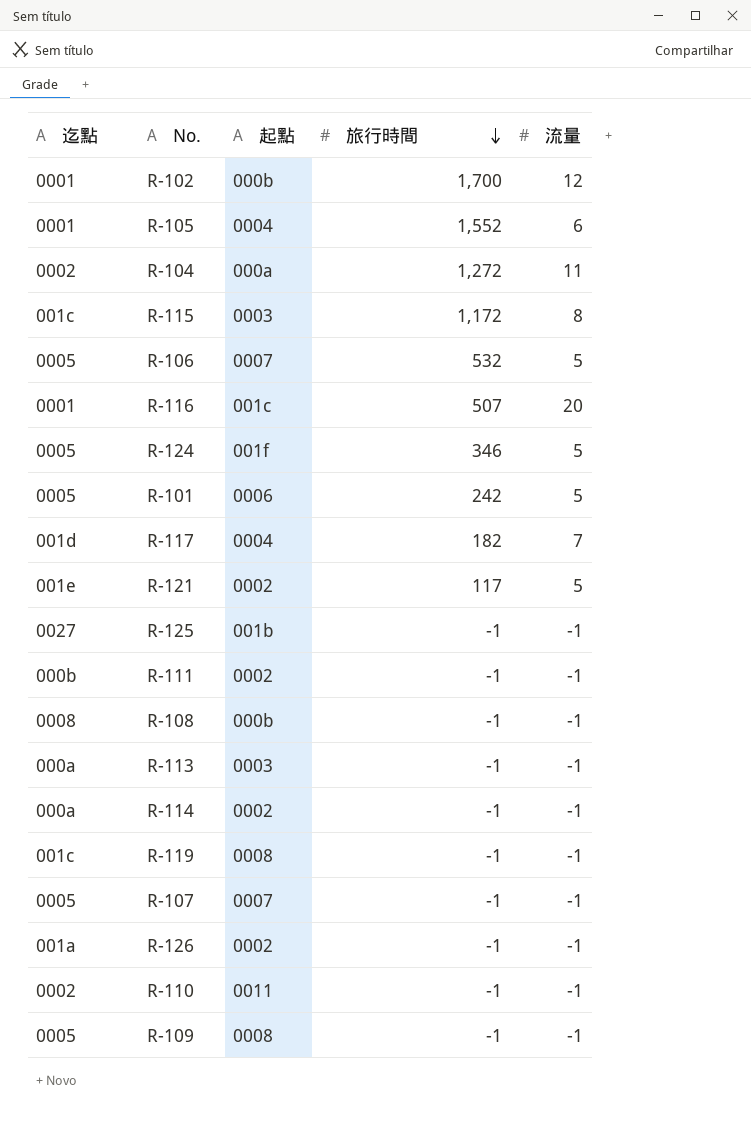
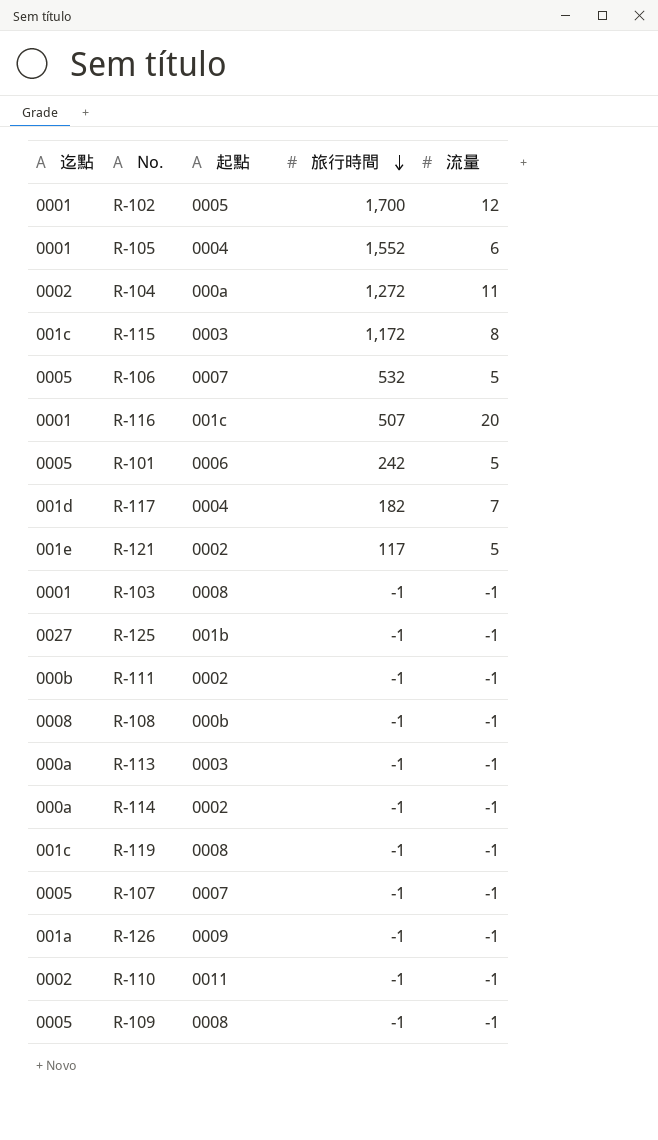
row R-124: 0005 | 001f | 346 | 5 -> none
R-102 | 起點: 000b -> 0005
row R-103: none -> 0001 | 0008 | -1 | -1
R-126 | 起點: 0002 -> 0009

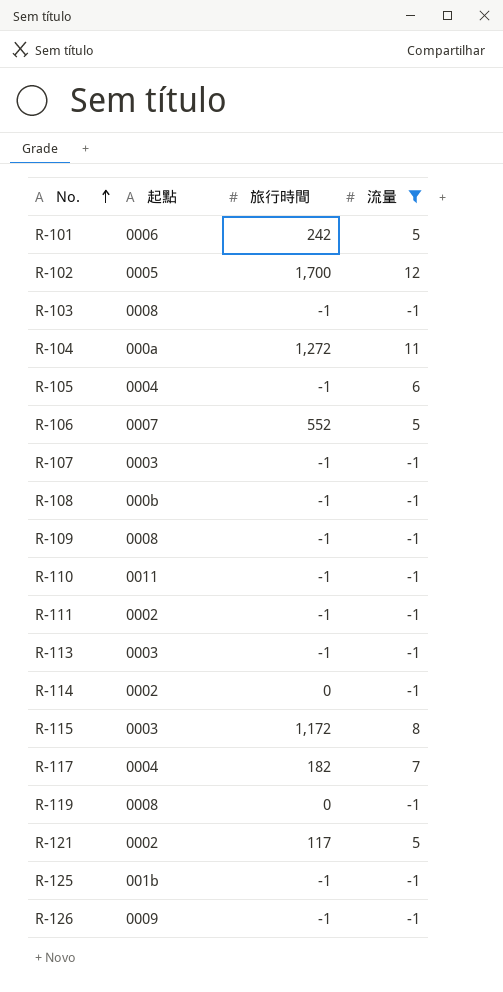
filter: none -> 流量 != 20
row order: 旅行時間 descending -> No. ascending
column 迄點 | position: 1 -> none
R-105 | 旅行時間: 1,552 -> -1
R-106 | 旅行時間: 532 -> 552
R-107 | 起點: 0007 -> 0003
R-114 | 旅行時間: -1 -> 0
R-119 | 旅行時間: -1 -> 0

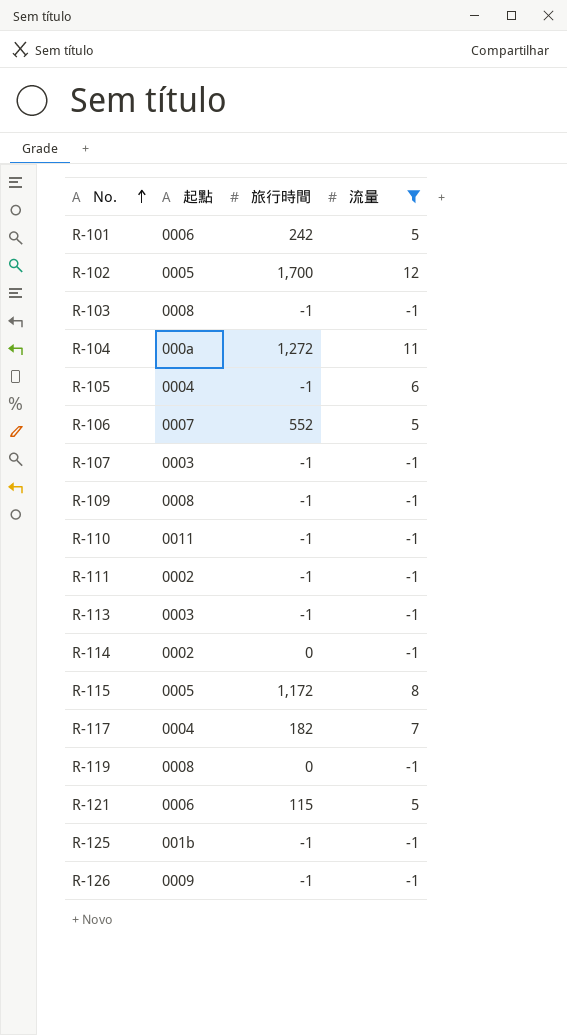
row R-108: 000b | -1 | -1 -> none
R-115 | 起點: 0003 -> 0005
R-121 | 起點: 0002 -> 0006
R-121 | 旅行時間: 117 -> 115

